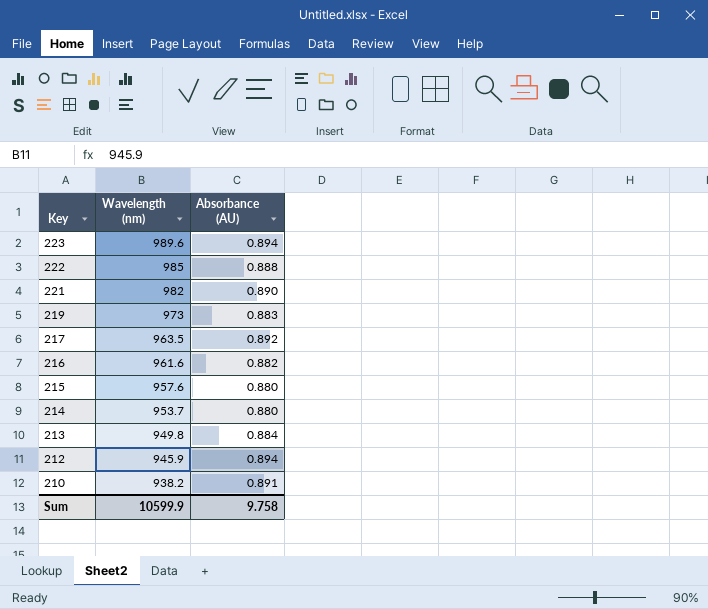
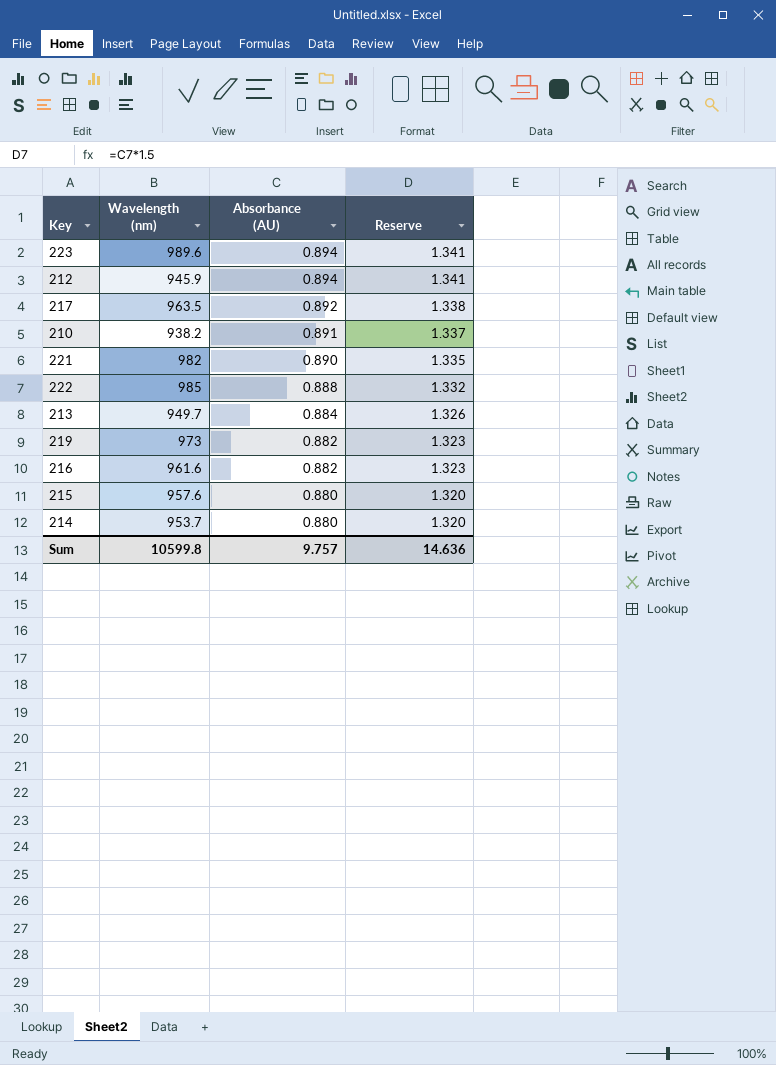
row order: Key descending -> Absorbance (AU) descending
column Reserve | formula: none -> [Absorbance (AU)] * 1.5
213 | Wavelength (nm): 949.8 -> 949.7
219 | Absorbance (AU): 0.883 -> 0.882
Sum | Wavelength (nm): 10599.9 -> 10599.8
Sum | Absorbance (AU): 9.758 -> 9.757

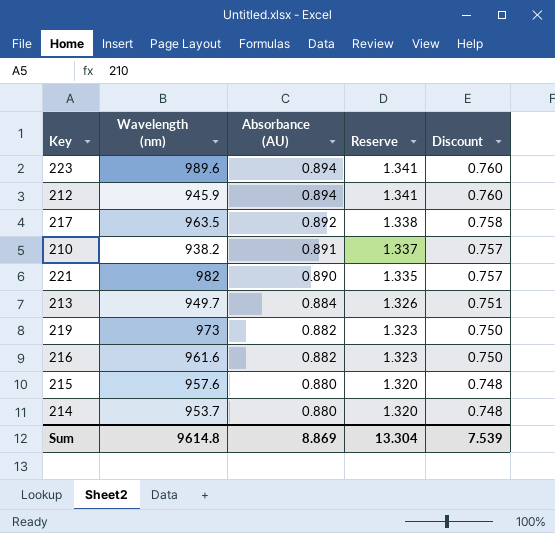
column Discount | formula: none -> [Absorbance (AU)] * 0.85
row 222: 985 | 0.888 | 1.332 -> none
Sum | Wavelength (nm): 10599.8 -> 9614.8
Sum | Absorbance (AU): 9.757 -> 8.869
Sum | Reserve: 14.636 -> 13.304

